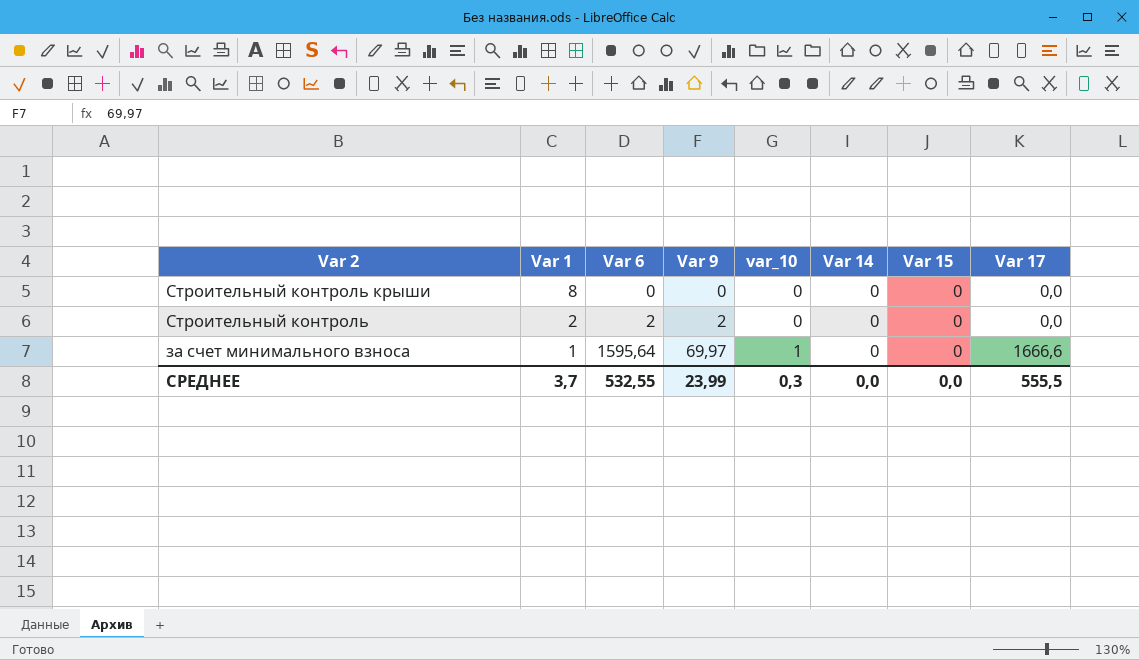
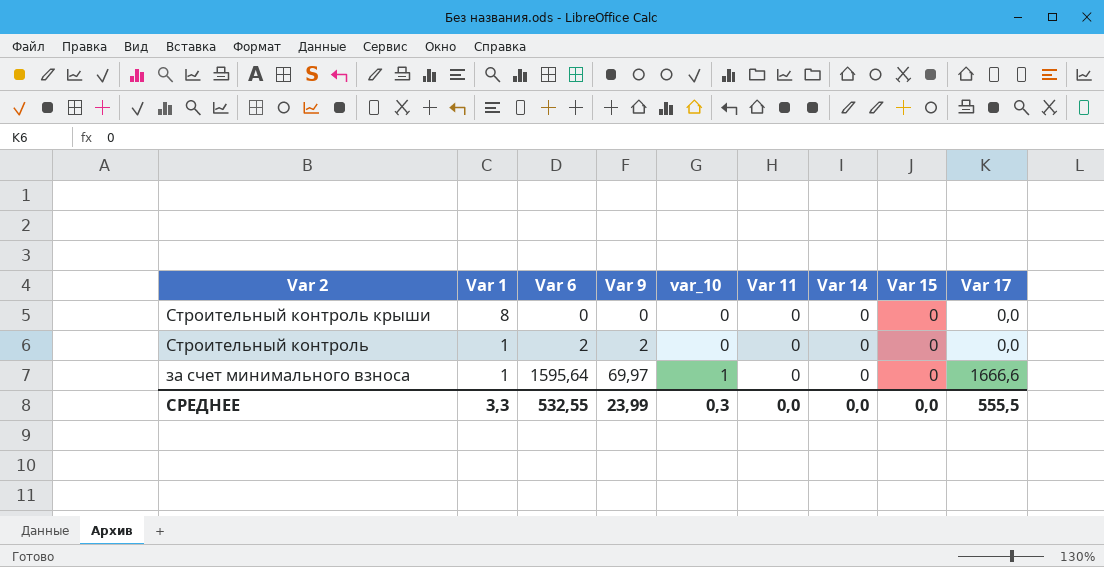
column Var 11 | position: none -> 6
Строительный контроль | Var 1: 2 -> 1
СРЕДНЕЕ | Var 1: 3,7 -> 3,3

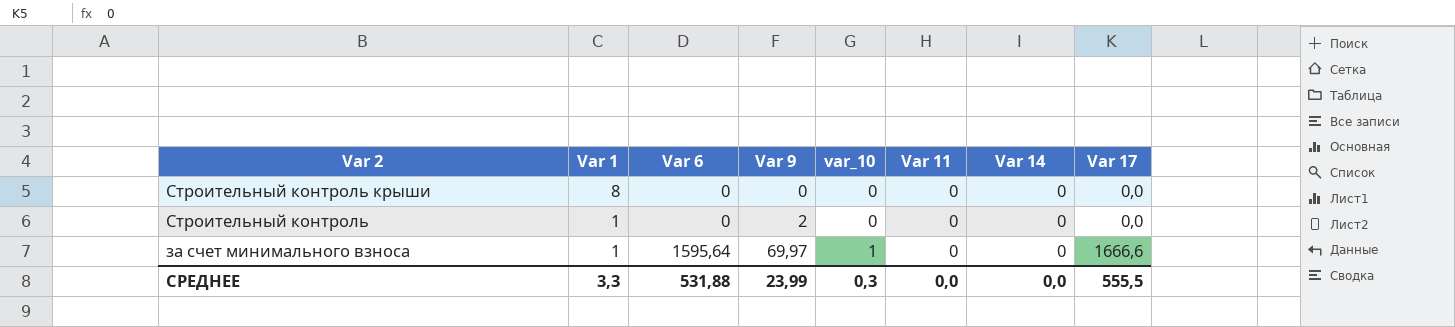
column Var 15 | position: 8 -> none
Строительный контроль | Var 6: 2 -> 0
СРЕДНЕЕ | Var 6: 532,55 -> 531,88

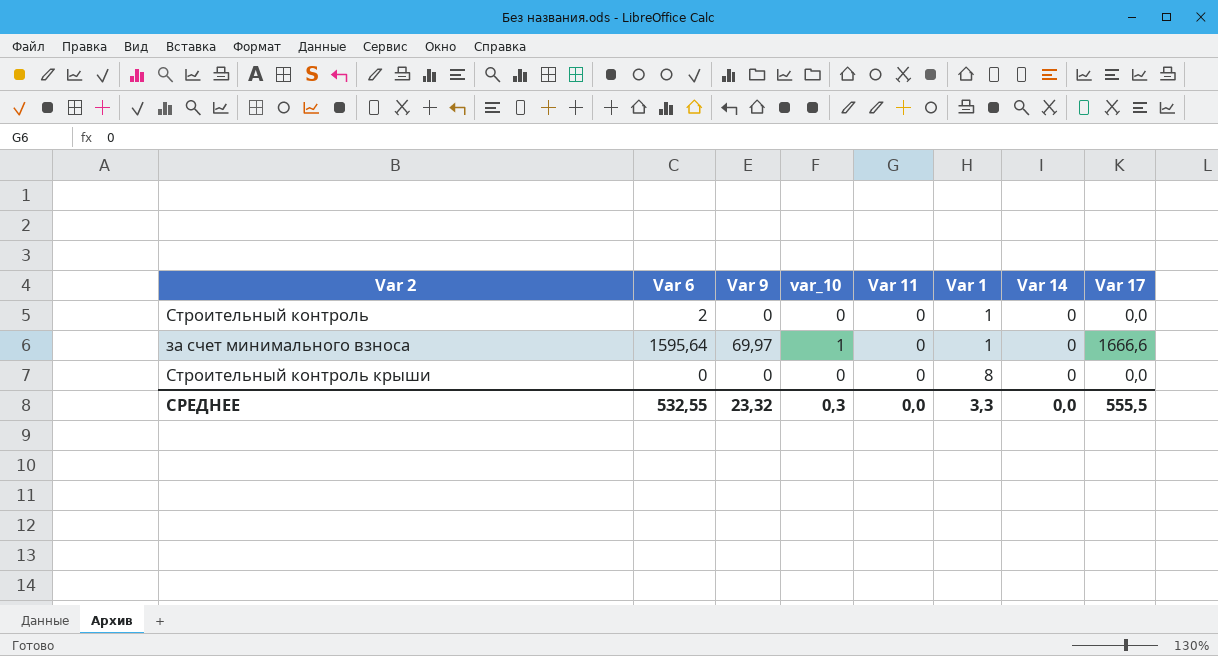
row order: Var 2 descending -> Var 1 ascending
column Var 1 | position: 2 -> 6
Строительный контроль | Var 6: 0 -> 2
Строительный контроль | Var 9: 2 -> 0
СРЕДНЕЕ | Var 6: 531,88 -> 532,55
СРЕДНЕЕ | Var 9: 23,99 -> 23,32

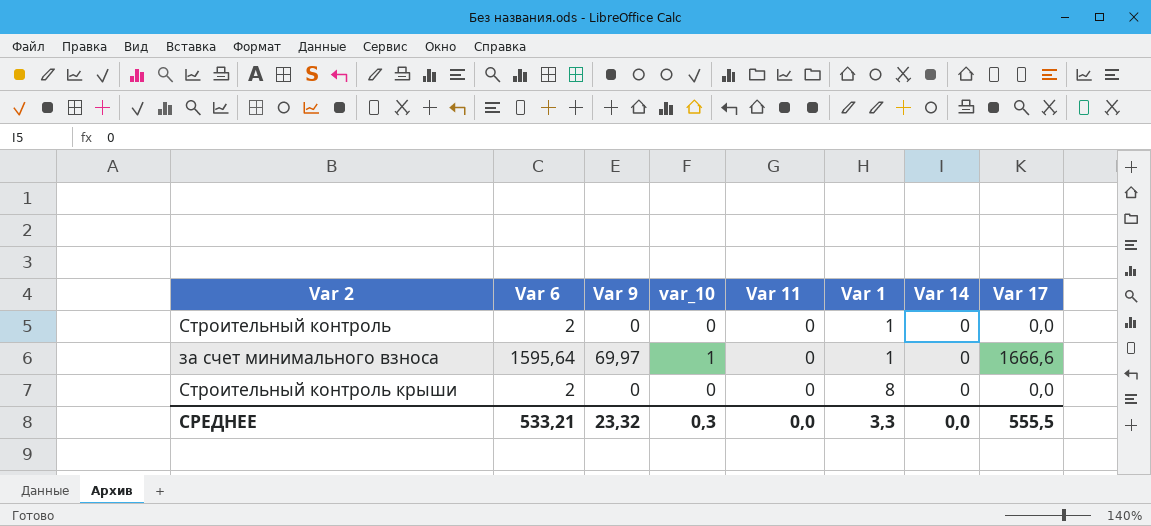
Строительный контроль крыши | Var 6: 0 -> 2
СРЕДНЕЕ | Var 6: 532,55 -> 533,21

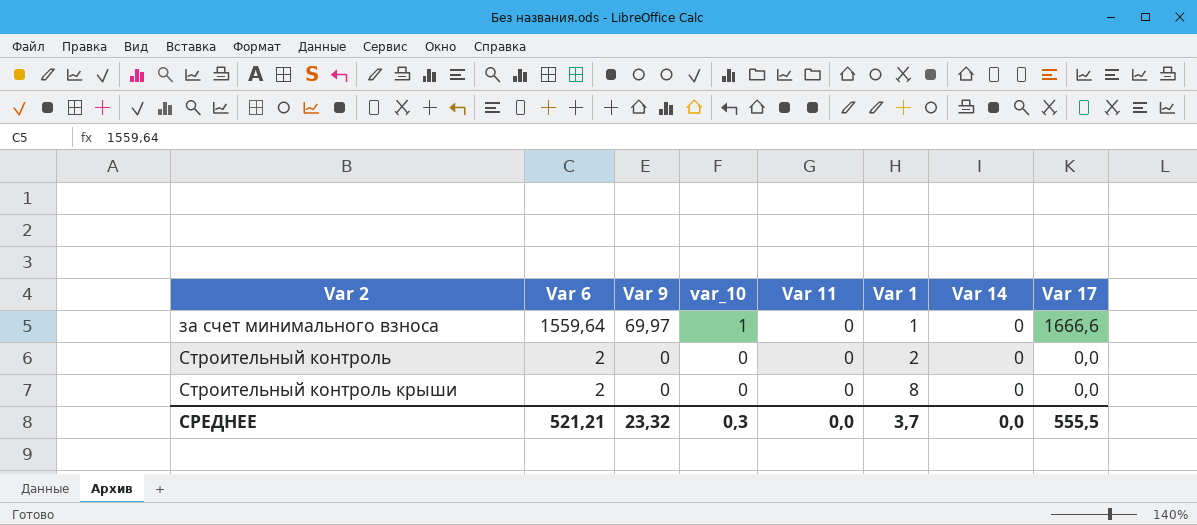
row order: Var 1 ascending -> Var 2 ascending
за счет минимального взноса | Var 6: 1595,64 -> 1559,64
Строительный контроль | Var 1: 1 -> 2
СРЕДНЕЕ | Var 6: 533,21 -> 521,21
СРЕДНЕЕ | Var 1: 3,3 -> 3,7

